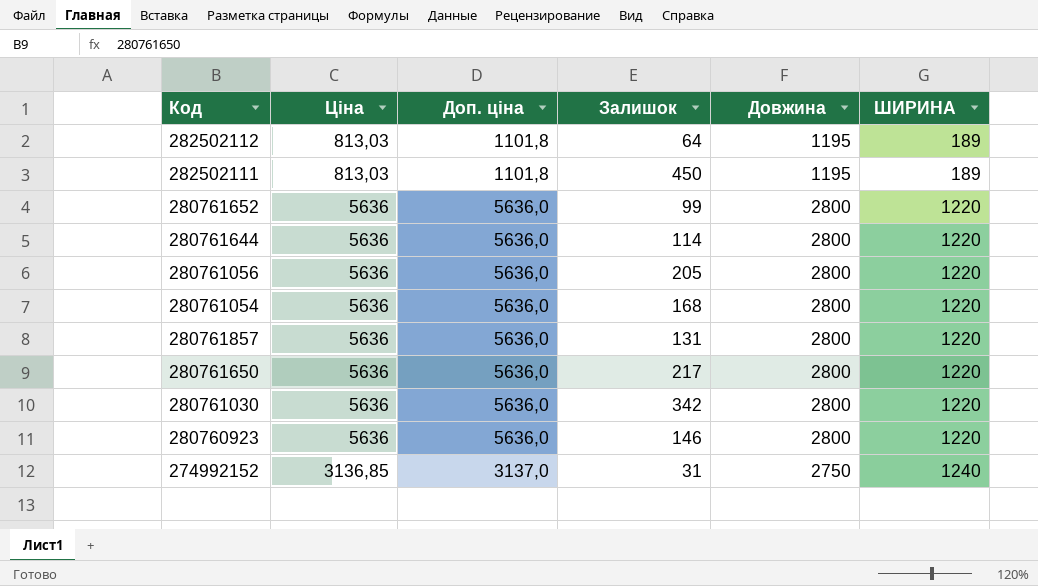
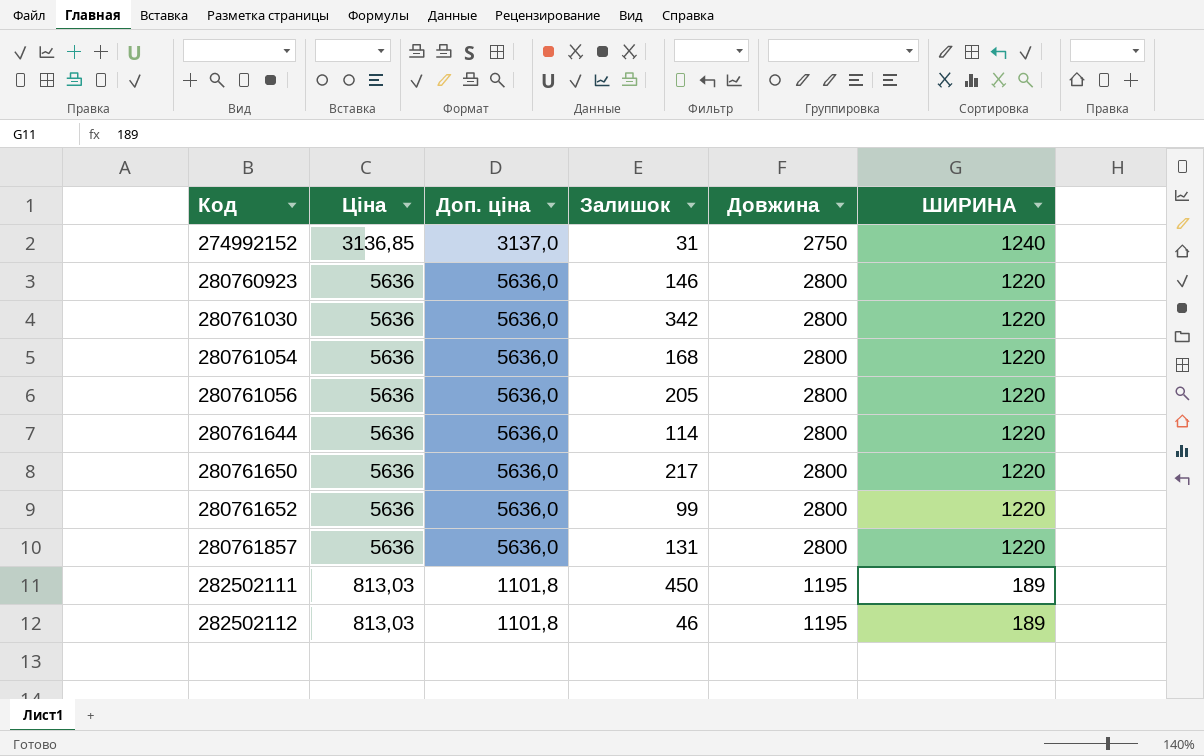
row order: ШИРИНА ascending -> Код ascending
282502112 | Залишок: 64 -> 46

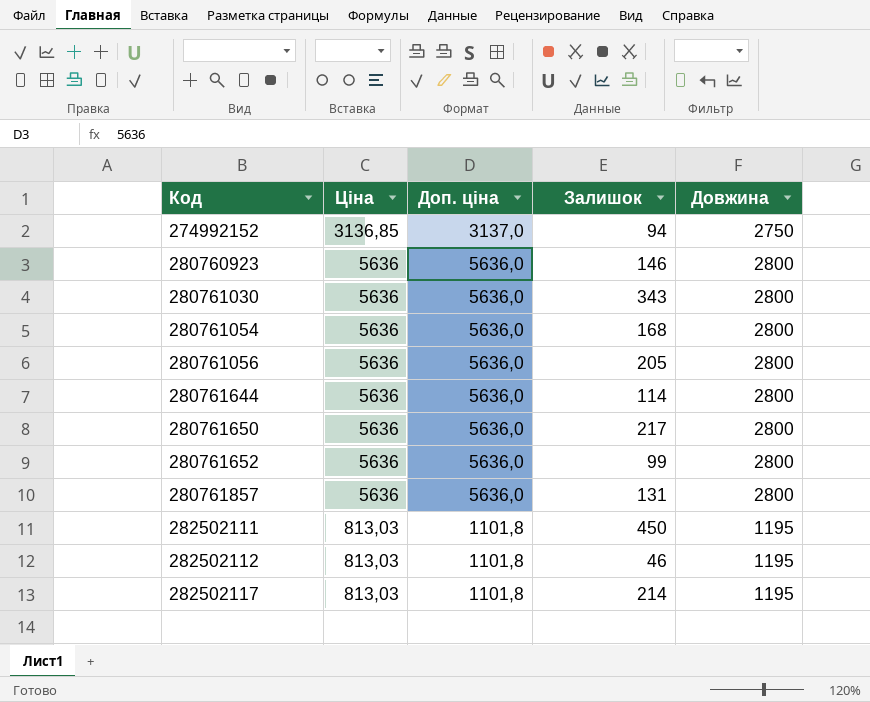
column ШИРИНА | position: 6 -> none
274992152 | Залишок: 31 -> 94
280761030 | Залишок: 342 -> 343
row 282502117: none -> 813,03 | 1101,8 | 214 | 1195

